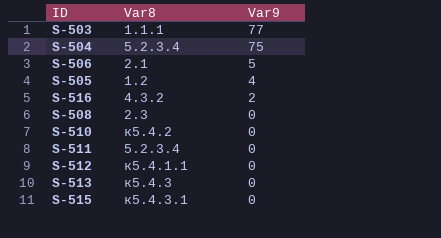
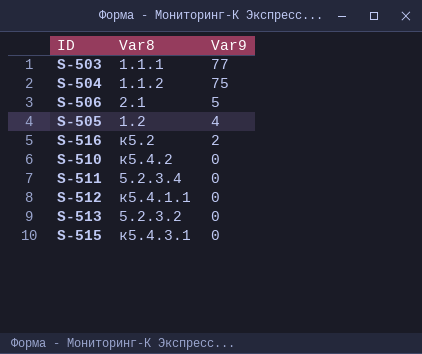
row S-508: 2.3 | 0 -> none
S-504 | Var8: 5.2.3.4 -> 1.1.2
S-516 | Var8: 4.3.2 -> к5.2
S-513 | Var8: к5.4.3 -> 5.2.3.2

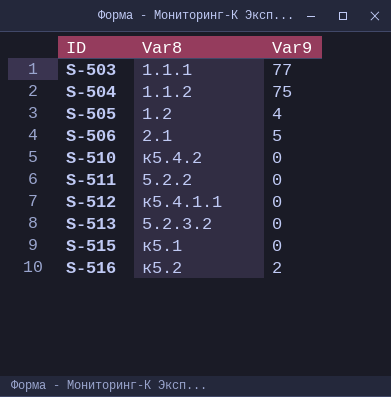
row order: Var9 descending -> ID ascending
S-511 | Var8: 5.2.3.4 -> 5.2.2
S-515 | Var8: к5.4.3.1 -> к5.1

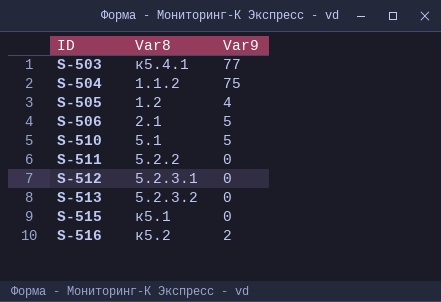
S-503 | Var8: 1.1.1 -> к5.4.1
S-510 | Var8: к5.4.2 -> 5.1
S-510 | Var9: 0 -> 5
S-512 | Var8: к5.4.1.1 -> 5.2.3.1

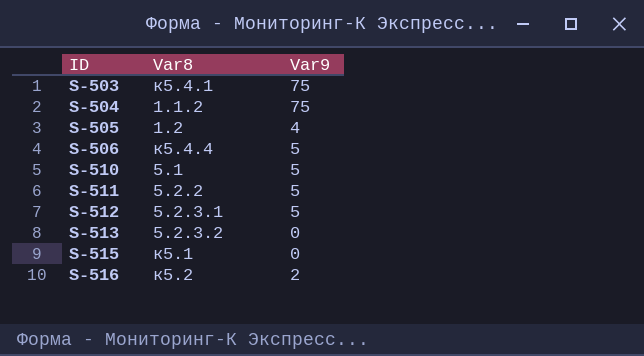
S-503 | Var9: 77 -> 75
S-506 | Var8: 2.1 -> к5.4.4
S-511 | Var9: 0 -> 5
S-512 | Var9: 0 -> 5

